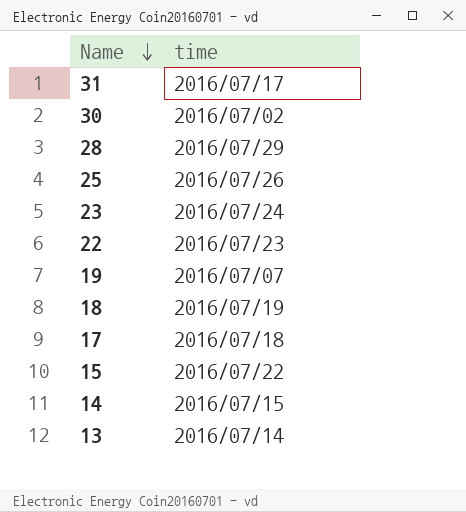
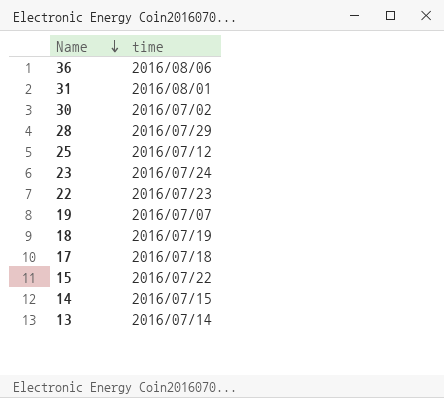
row 36: none -> 2016/08/06
31 | time: 2016/07/17 -> 2016/08/01
25 | time: 2016/07/26 -> 2016/07/12

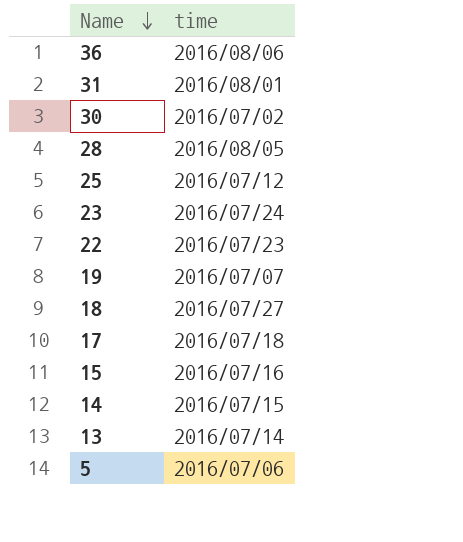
28 | time: 2016/07/29 -> 2016/08/05
18 | time: 2016/07/19 -> 2016/07/27
15 | time: 2016/07/22 -> 2016/07/16
row 5: none -> 2016/07/06

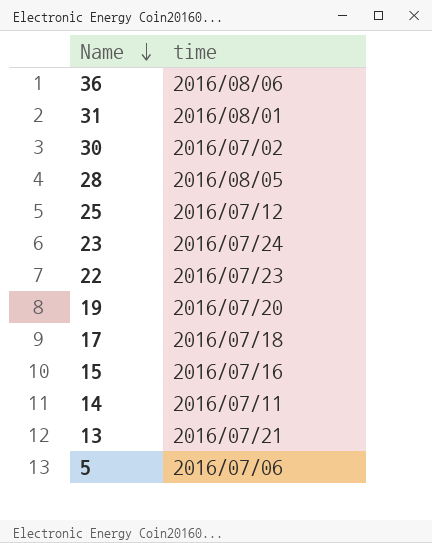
row 18: 2016/07/27 -> none
19 | time: 2016/07/07 -> 2016/07/20
14 | time: 2016/07/15 -> 2016/07/11
13 | time: 2016/07/14 -> 2016/07/21

